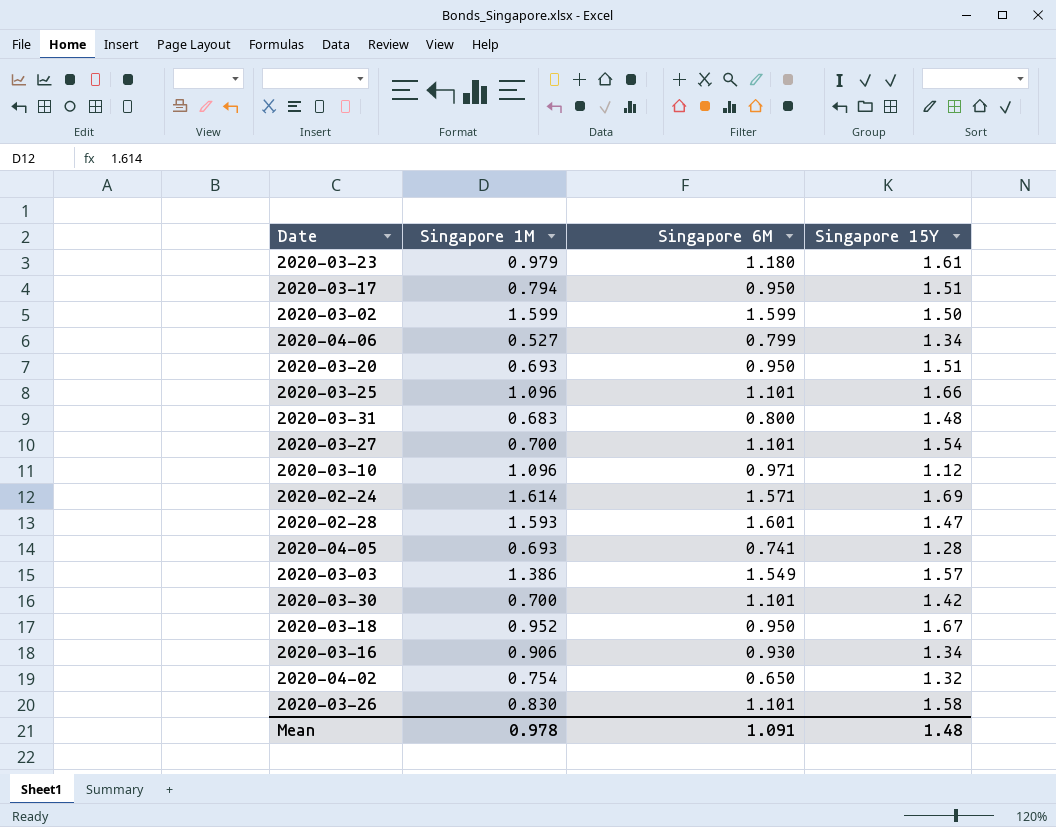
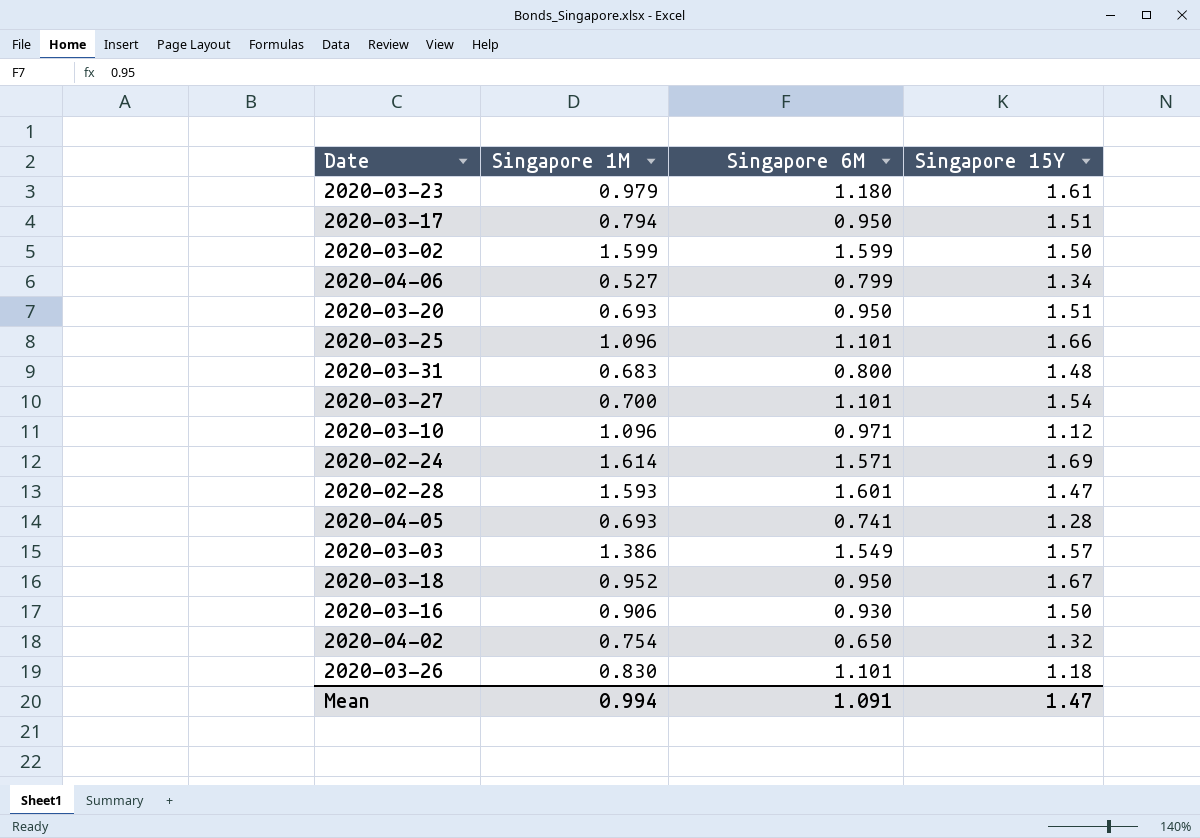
row 2020-03-30: 0.700 | 1.101 | 1.42 -> none
2020-03-16 | Singapore 15Y: 1.34 -> 1.50
2020-03-26 | Singapore 15Y: 1.58 -> 1.18
Mean | Singapore 1M: 0.978 -> 0.994
Mean | Singapore 15Y: 1.48 -> 1.47

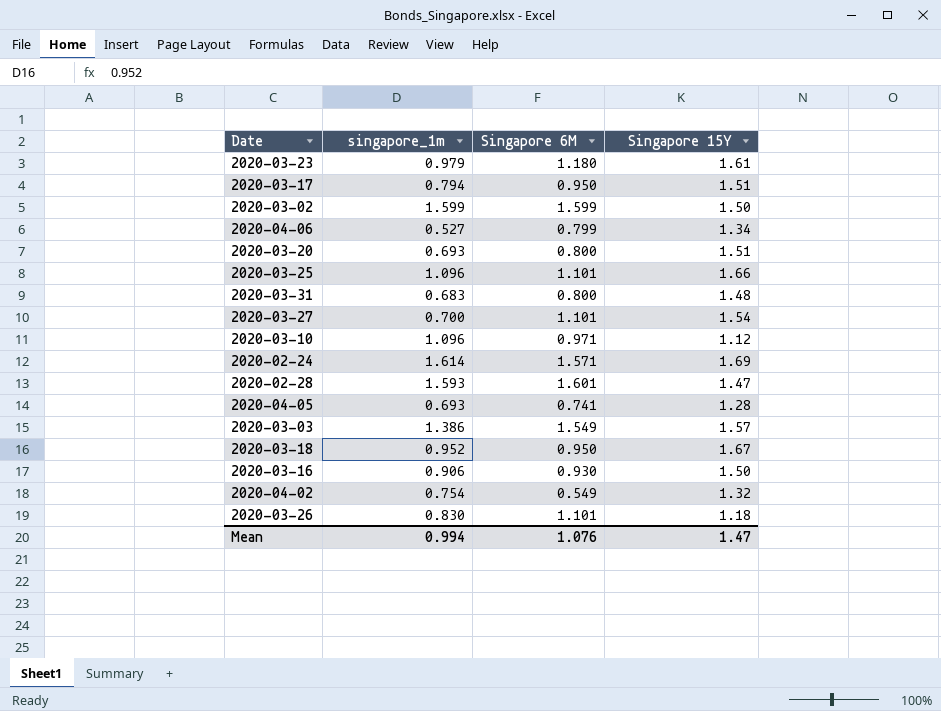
column name: Singapore 1M -> singapore_1m
2020-03-20 | Singapore 6M: 0.950 -> 0.800
2020-04-02 | Singapore 6M: 0.650 -> 0.549
Mean | Singapore 6M: 1.091 -> 1.076

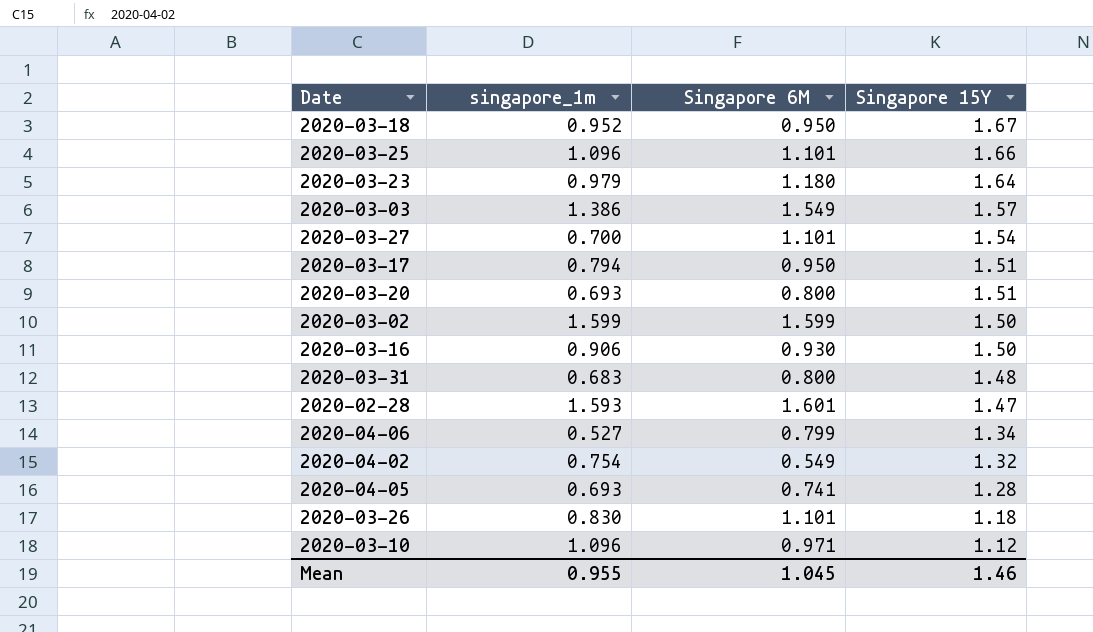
row order: none -> Singapore 15Y descending
row 2020-02-24: 1.614 | 1.571 | 1.69 -> none
2020-03-23 | Singapore 15Y: 1.61 -> 1.64
Mean | singapore_1m: 0.994 -> 0.955
Mean | Singapore 6M: 1.076 -> 1.045
Mean | Singapore 15Y: 1.47 -> 1.46

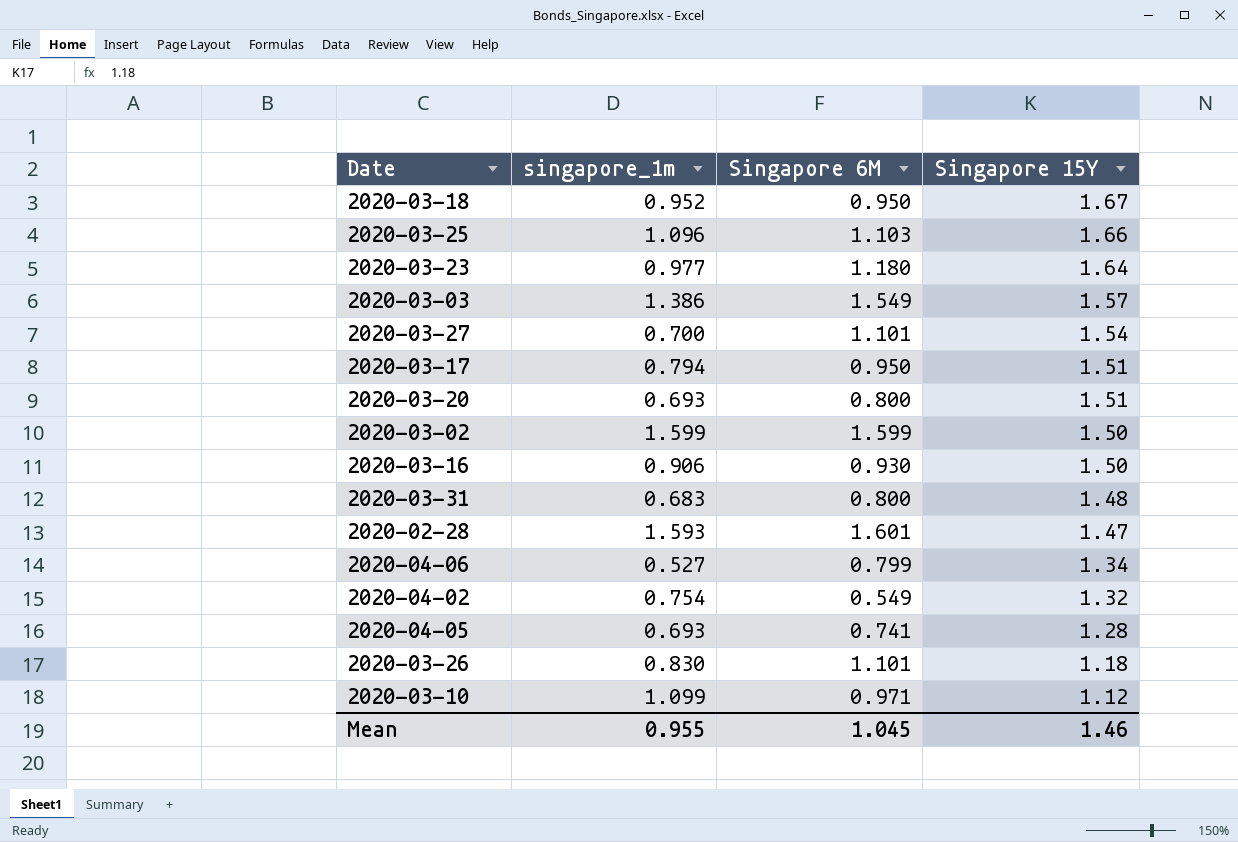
2020-03-25 | Singapore 6M: 1.101 -> 1.103
2020-03-23 | singapore_1m: 0.979 -> 0.977
2020-03-10 | singapore_1m: 1.096 -> 1.099

